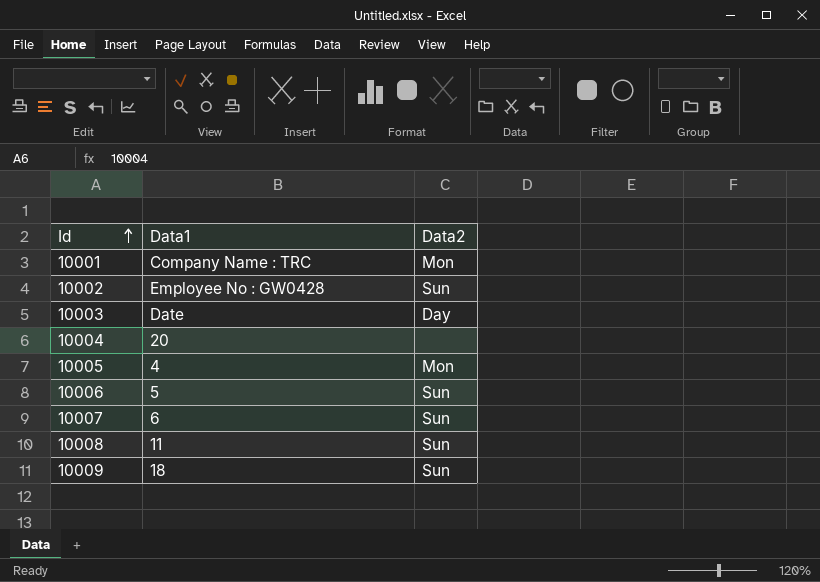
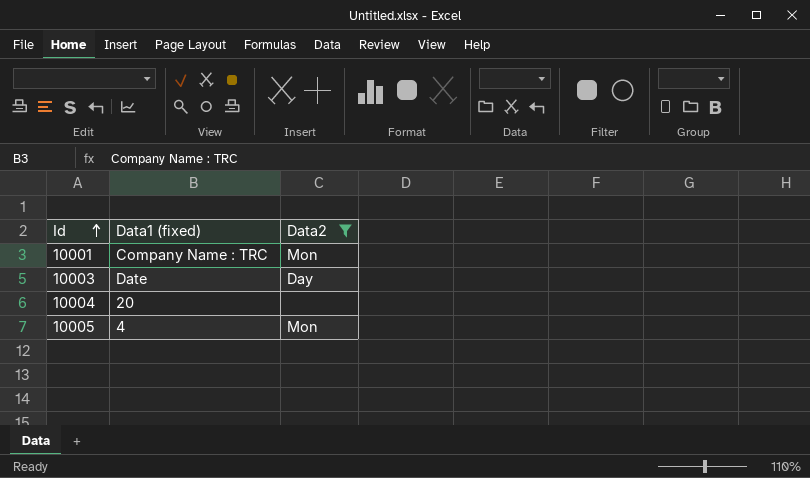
filter: none -> Data2 != Sun
column name: Data1 -> Data1 (fixed)

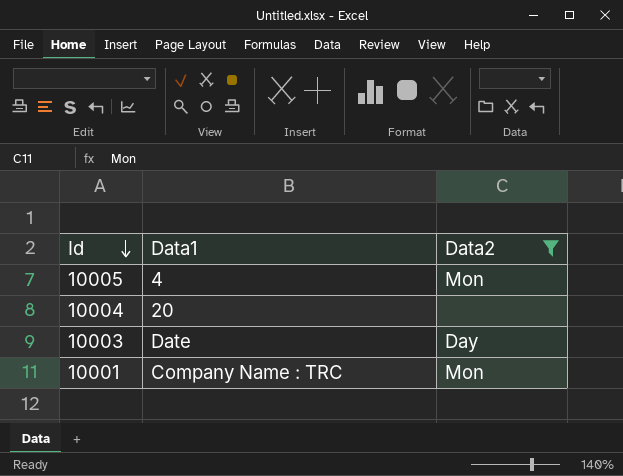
row order: Id ascending -> Id descending
column name: Data1 (fixed) -> Data1

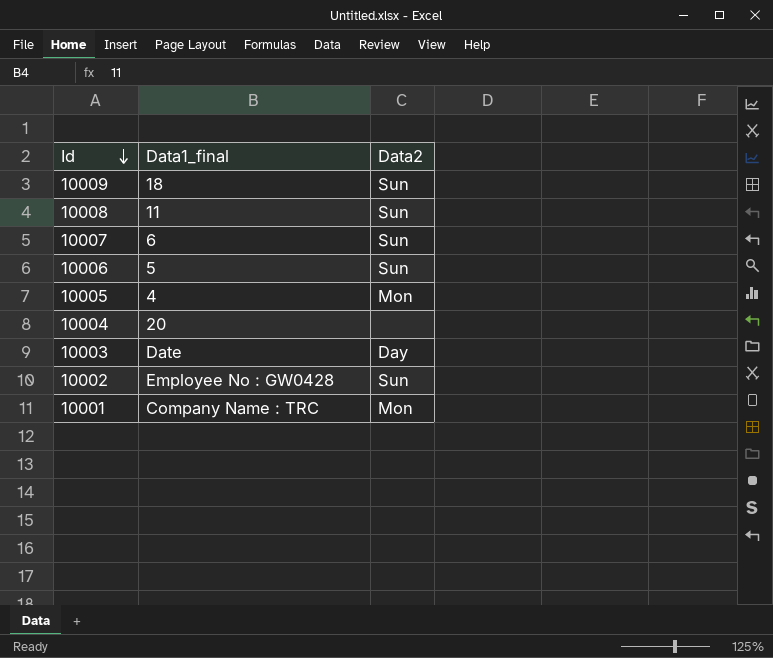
filter: Data2 != Sun -> none
column name: Data1 -> Data1_final

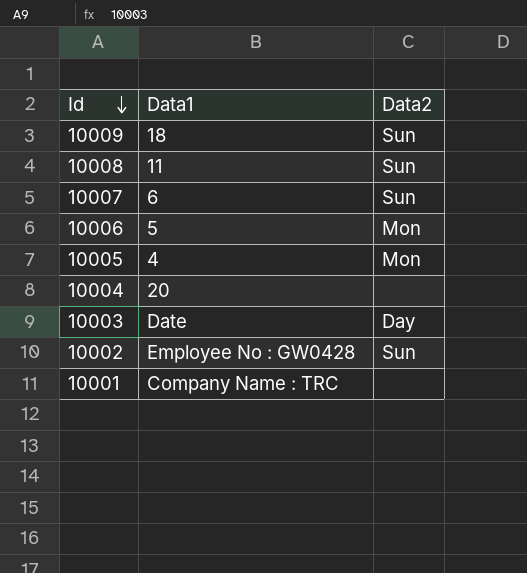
column name: Data1_final -> Data1
10006 | Data2: Sun -> Mon
10001 | Data2: Mon -> none

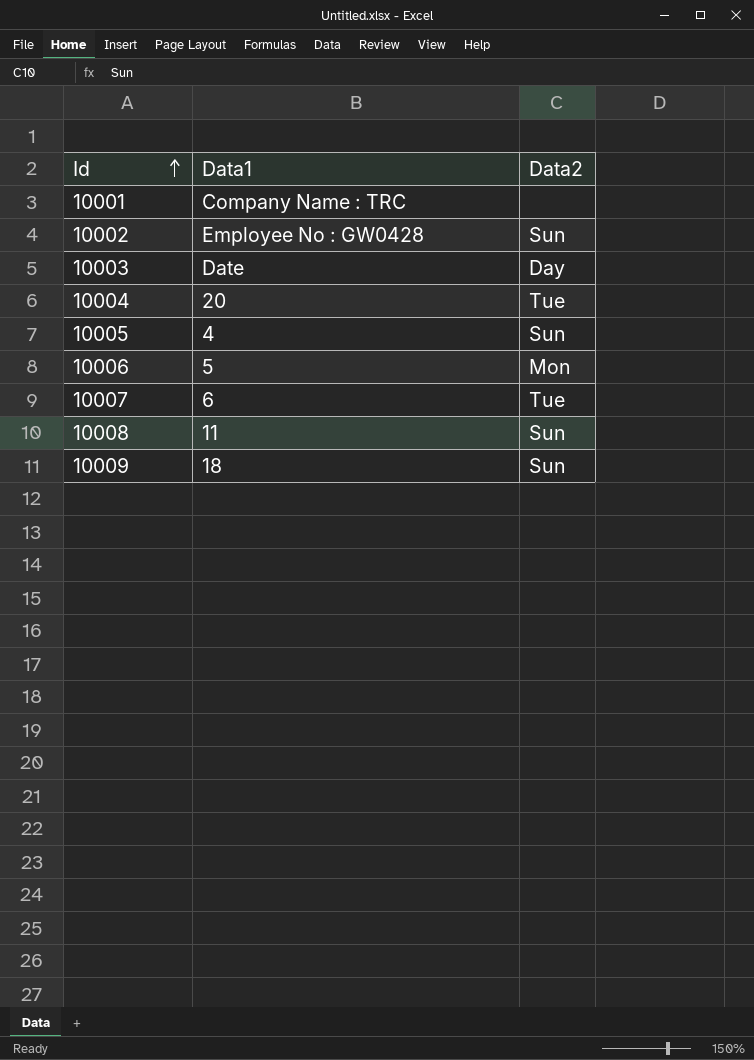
row order: Id descending -> Id ascending
10004 | Data2: none -> Tue
10005 | Data2: Mon -> Sun
10007 | Data2: Sun -> Tue

